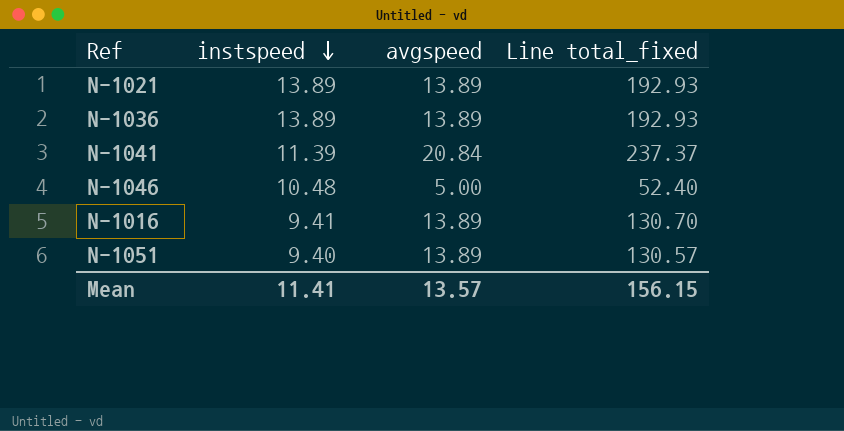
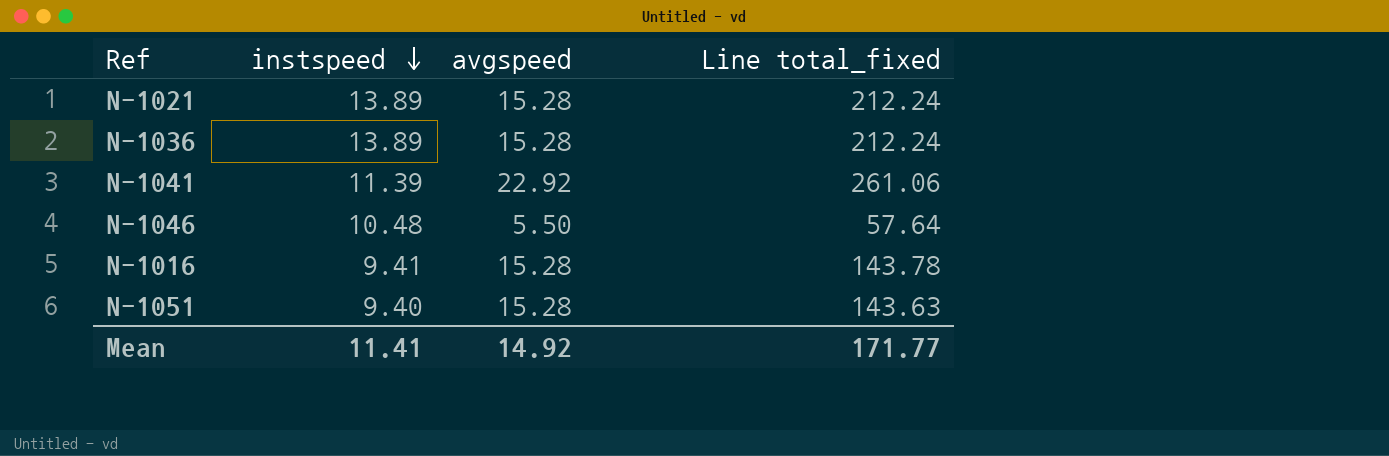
N-1021 | avgspeed: 13.89 -> 15.28
N-1021 | Line total_fixed: 192.93 -> 212.24
N-1036 | avgspeed: 13.89 -> 15.28
N-1036 | Line total_fixed: 192.93 -> 212.24
N-1041 | avgspeed: 20.84 -> 22.92
N-1041 | Line total_fixed: 237.37 -> 261.06
N-1046 | avgspeed: 5.00 -> 5.50
N-1046 | Line total_fixed: 52.40 -> 57.64
N-1016 | avgspeed: 13.89 -> 15.28
N-1016 | Line total_fixed: 130.70 -> 143.78
N-1051 | avgspeed: 13.89 -> 15.28
N-1051 | Line total_fixed: 130.57 -> 143.63
Mean | avgspeed: 13.57 -> 14.92
Mean | Line total_fixed: 156.15 -> 171.77

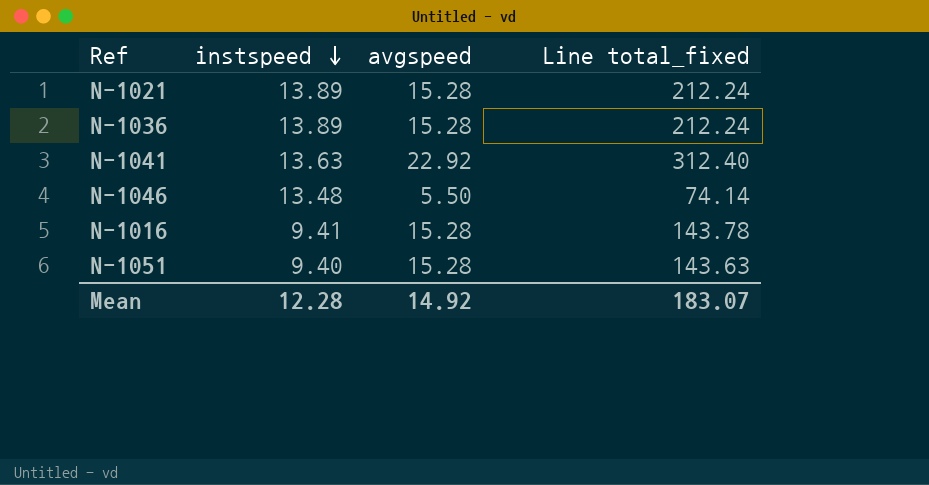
N-1041 | instspeed: 11.39 -> 13.63
N-1041 | Line total_fixed: 261.06 -> 312.40
N-1046 | instspeed: 10.48 -> 13.48
N-1046 | Line total_fixed: 57.64 -> 74.14
Mean | instspeed: 11.41 -> 12.28
Mean | Line total_fixed: 171.77 -> 183.07

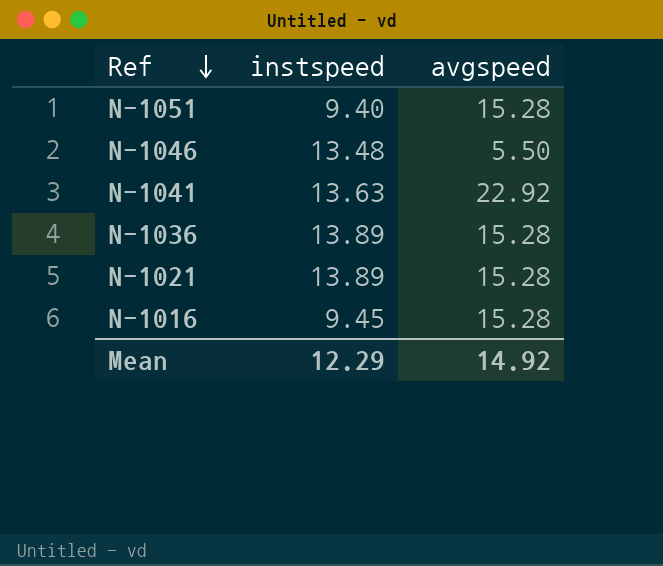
row order: instspeed descending -> Ref descending
column Line total_fixed | formula: [instspeed] * [avgspeed] -> none
N-1016 | instspeed: 9.41 -> 9.45
Mean | instspeed: 12.28 -> 12.29

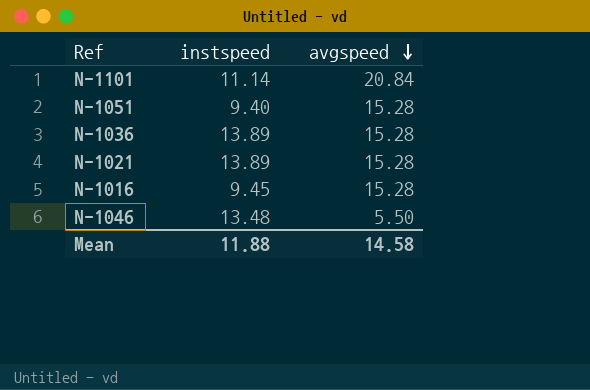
row order: Ref descending -> avgspeed descending
row N-1041: 13.63 | 22.92 -> none
row N-1101: none -> 11.14 | 20.84
Mean | instspeed: 12.29 -> 11.88
Mean | avgspeed: 14.92 -> 14.58

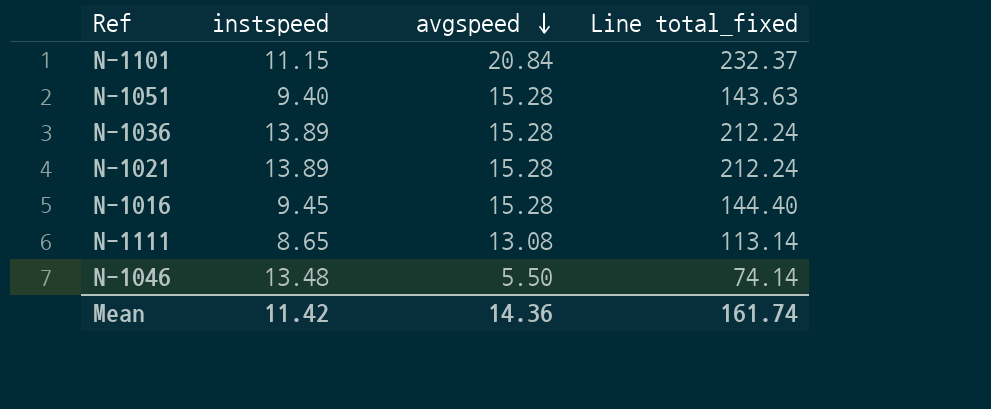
column Line total_fixed | formula: none -> [instspeed] * [avgspeed]
N-1101 | instspeed: 11.14 -> 11.15
row N-1111: none -> 8.65 | 13.08 | 113.14
Mean | instspeed: 11.88 -> 11.42
Mean | avgspeed: 14.58 -> 14.36

